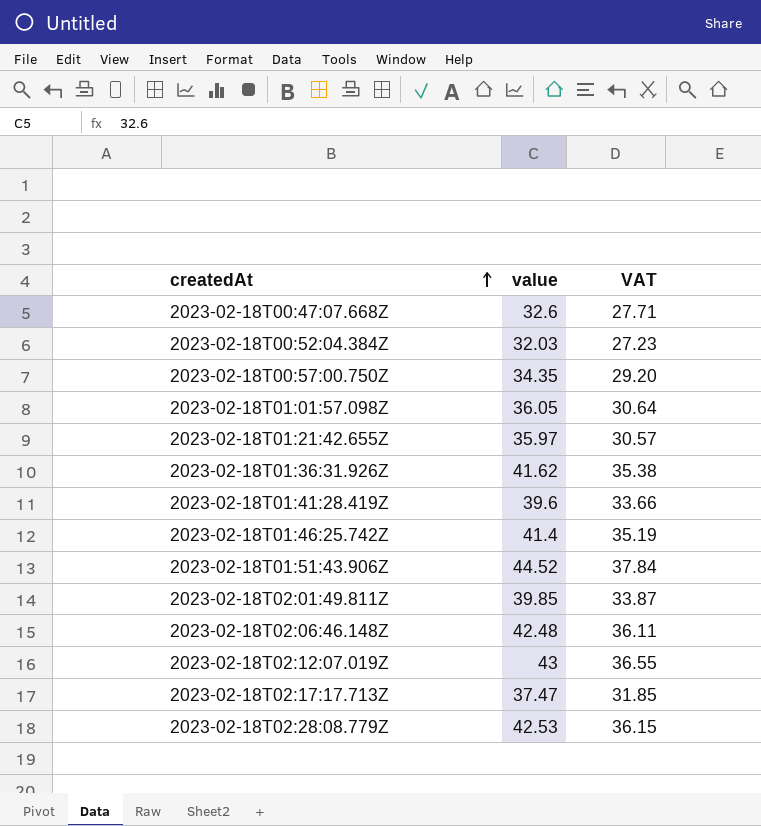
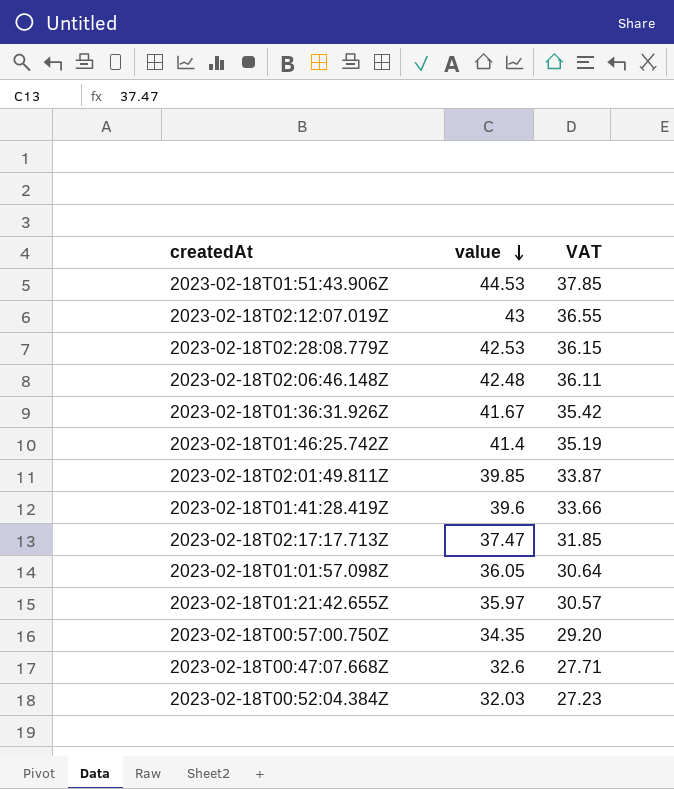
row order: createdAt ascending -> value descending
2023-02-18T01:51:43.906Z | value: 44.52 -> 44.53
2023-02-18T01:51:43.906Z | VAT: 37.84 -> 37.85
2023-02-18T01:36:31.926Z | value: 41.62 -> 41.67
2023-02-18T01:36:31.926Z | VAT: 35.38 -> 35.42

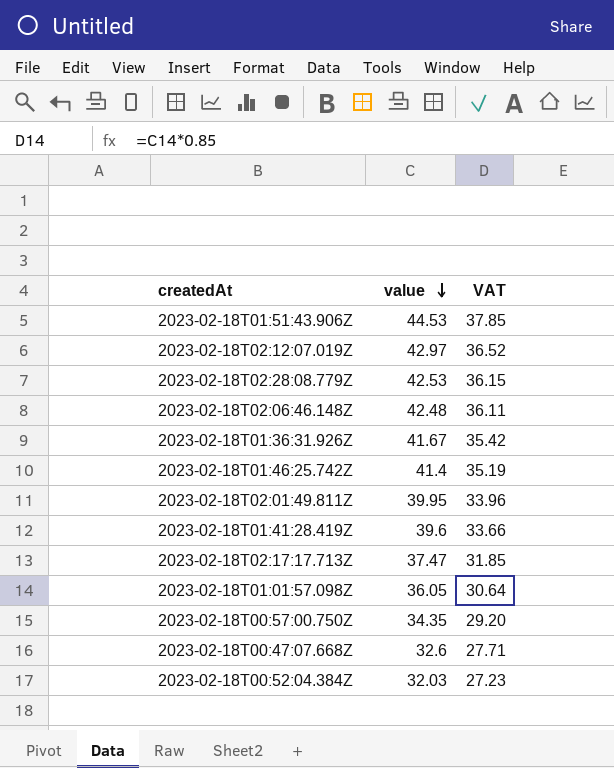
row 2023-02-18T01:21:42.655Z: 35.97 | 30.57 -> none
2023-02-18T02:12:07.019Z | value: 43 -> 42.97
2023-02-18T02:12:07.019Z | VAT: 36.55 -> 36.52
2023-02-18T02:01:49.811Z | value: 39.85 -> 39.95
2023-02-18T02:01:49.811Z | VAT: 33.87 -> 33.96

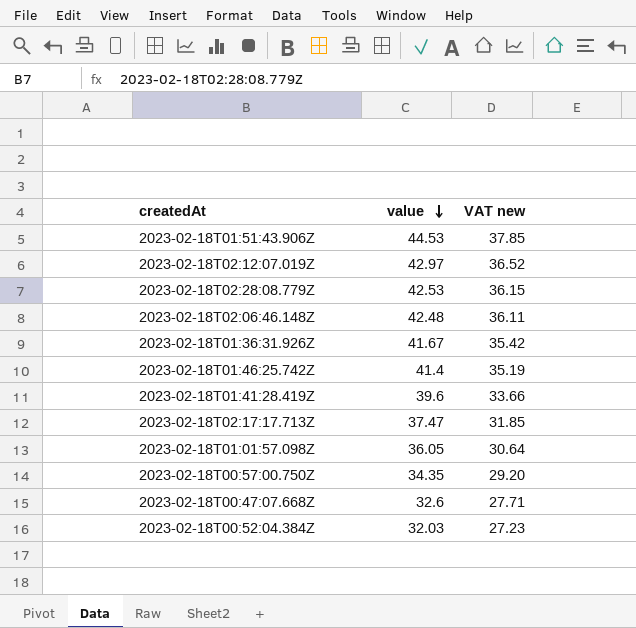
column name: VAT -> VAT new
row 2023-02-18T02:01:49.811Z: 39.95 | 33.96 -> none

